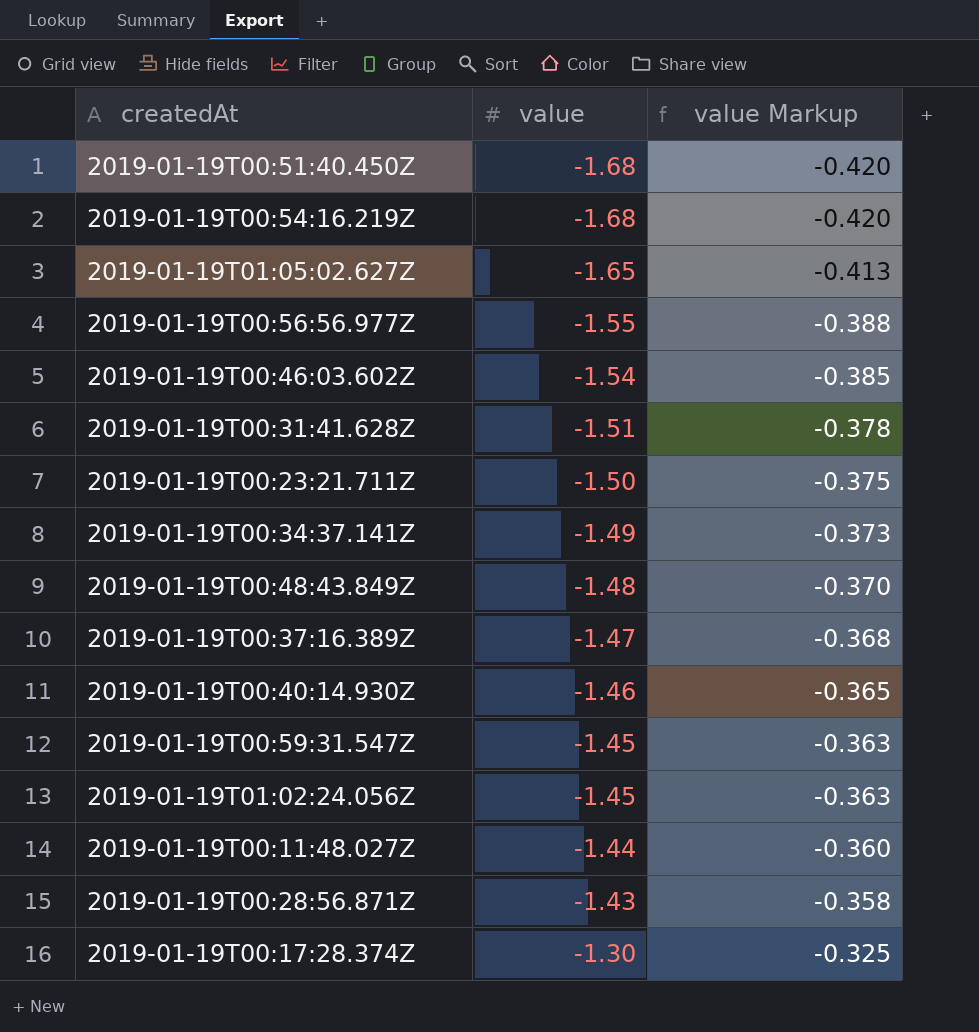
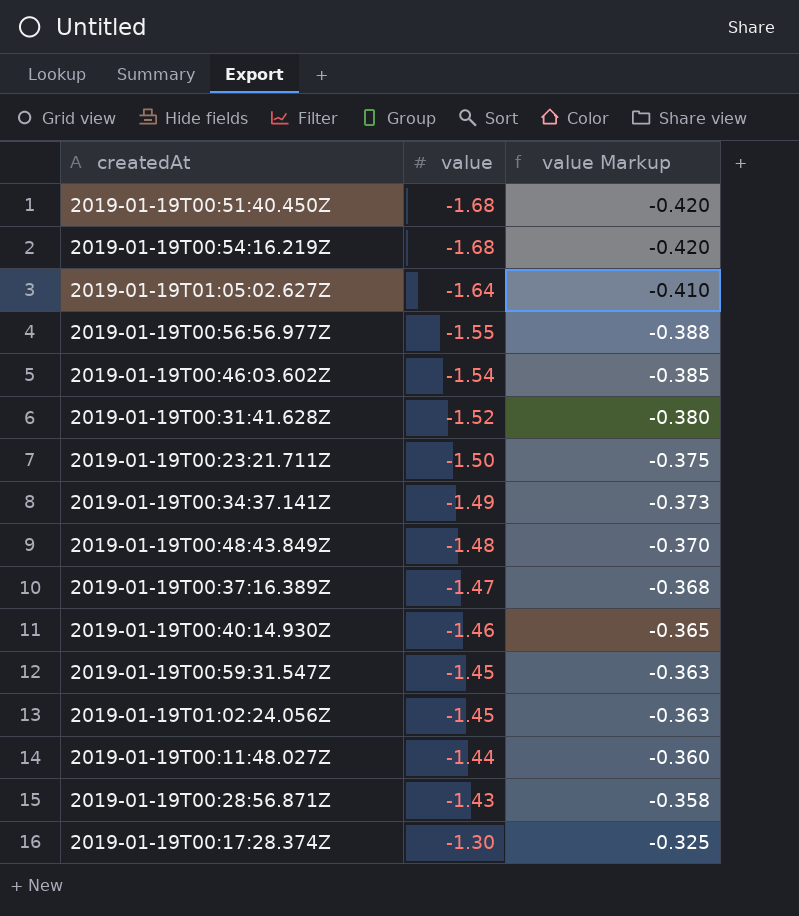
2019-01-19T01:05:02.627Z | value: -1.65 -> -1.64
2019-01-19T01:05:02.627Z | value Markup: -0.413 -> -0.410
2019-01-19T00:31:41.628Z | value: -1.51 -> -1.52
2019-01-19T00:31:41.628Z | value Markup: -0.378 -> -0.380

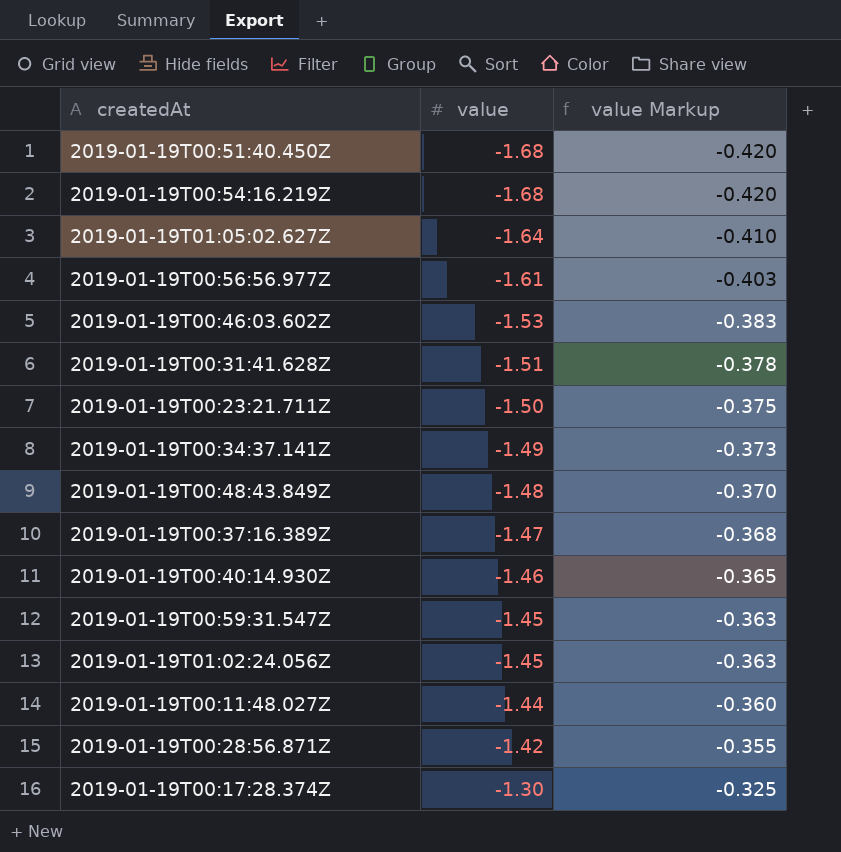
2019-01-19T00:56:56.977Z | value: -1.55 -> -1.61
2019-01-19T00:56:56.977Z | value Markup: -0.388 -> -0.403
2019-01-19T00:46:03.602Z | value: -1.54 -> -1.53
2019-01-19T00:46:03.602Z | value Markup: -0.385 -> -0.383
2019-01-19T00:31:41.628Z | value: -1.52 -> -1.51
2019-01-19T00:31:41.628Z | value Markup: -0.380 -> -0.378
2019-01-19T00:28:56.871Z | value: -1.43 -> -1.42
2019-01-19T00:28:56.871Z | value Markup: -0.358 -> -0.355

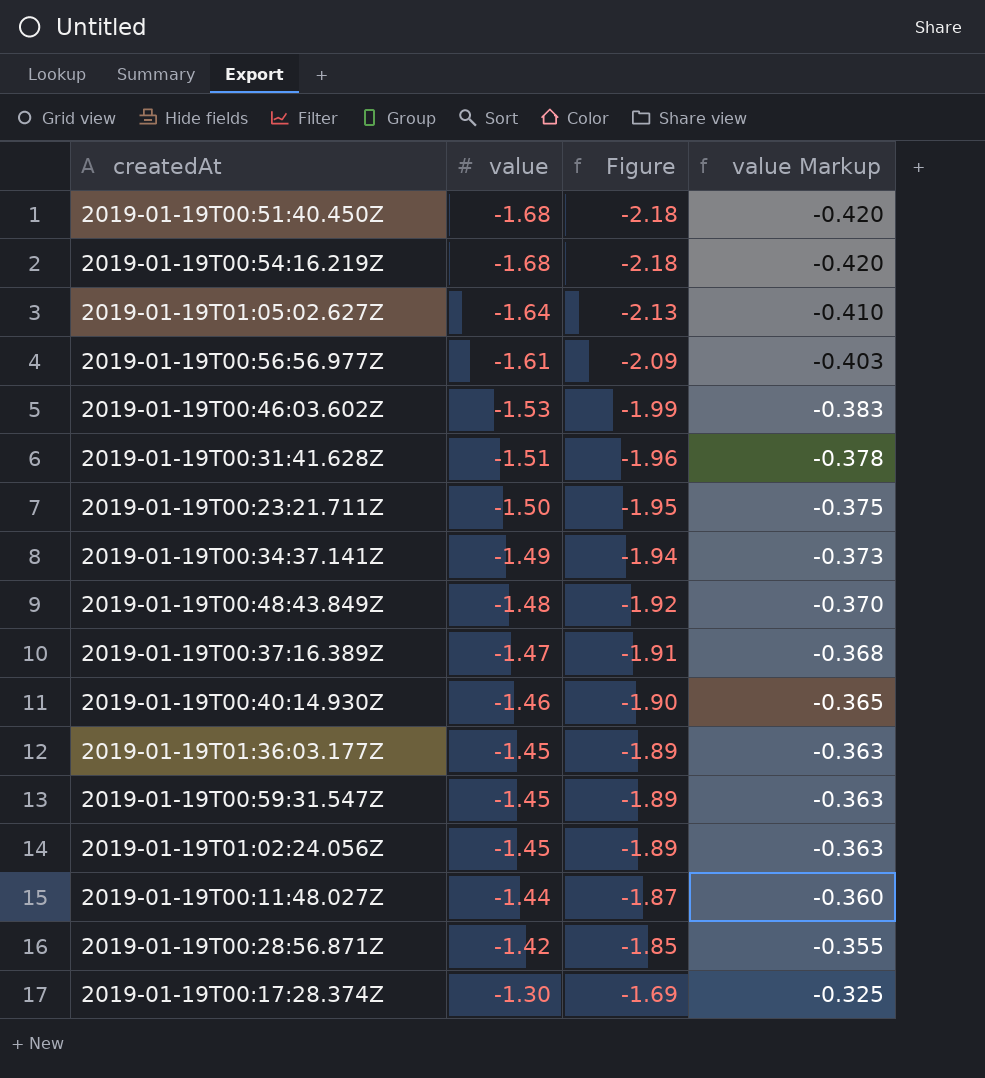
column Figure | formula: none -> [value] * 1.3
row 2019-01-19T01:36:03.177Z: none -> -1.45 | -1.89 | -0.363

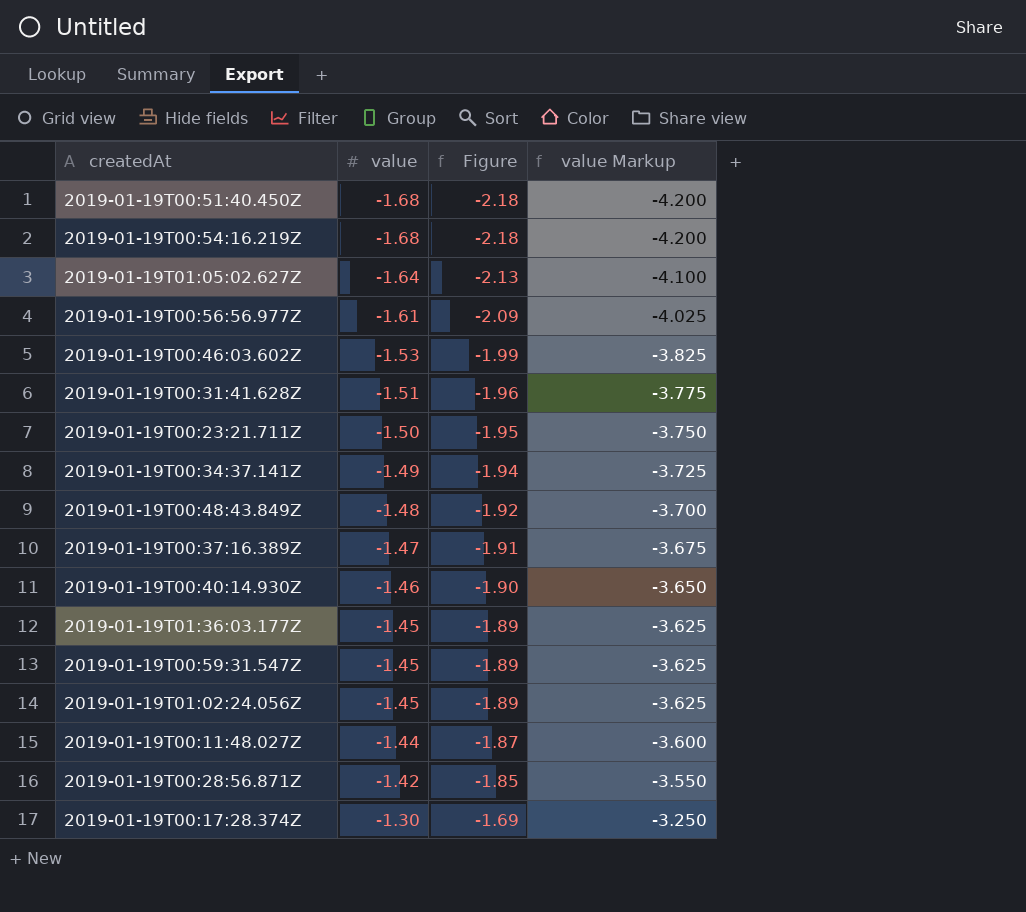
column value Markup | formula: [value] * 0.25 -> [value] * 2.5

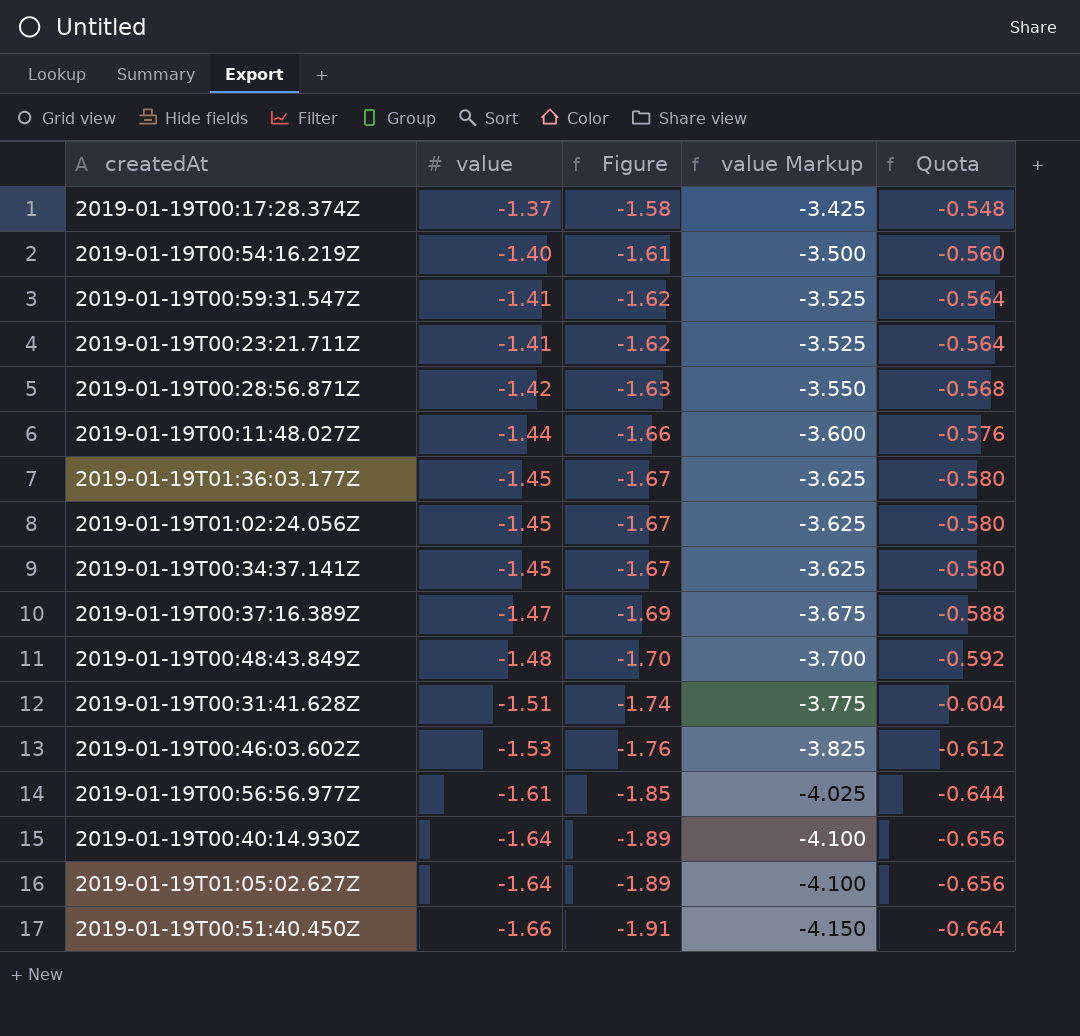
row order: value ascending -> value descending
column Figure | formula: [value] * 1.3 -> [value] * 1.15
column Quota | formula: none -> [value] * 0.4
2019-01-19T00:17:28.374Z | value: -1.30 -> -1.37
2019-01-19T00:17:28.374Z | value Markup: -3.250 -> -3.425
2019-01-19T00:54:16.219Z | value: -1.68 -> -1.40
2019-01-19T00:54:16.219Z | value Markup: -4.200 -> -3.500
2019-01-19T00:59:31.547Z | value: -1.45 -> -1.41
2019-01-19T00:59:31.547Z | value Markup: -3.625 -> -3.525
2019-01-19T00:23:21.711Z | value: -1.50 -> -1.41
2019-01-19T00:23:21.711Z | value Markup: -3.750 -> -3.525
2019-01-19T00:34:37.141Z | value: -1.49 -> -1.45
2019-01-19T00:34:37.141Z | value Markup: -3.725 -> -3.625
2019-01-19T00:40:14.930Z | value: -1.46 -> -1.64
2019-01-19T00:40:14.930Z | value Markup: -3.650 -> -4.100
2019-01-19T00:51:40.450Z | value: -1.68 -> -1.66
2019-01-19T00:51:40.450Z | value Markup: -4.200 -> -4.150

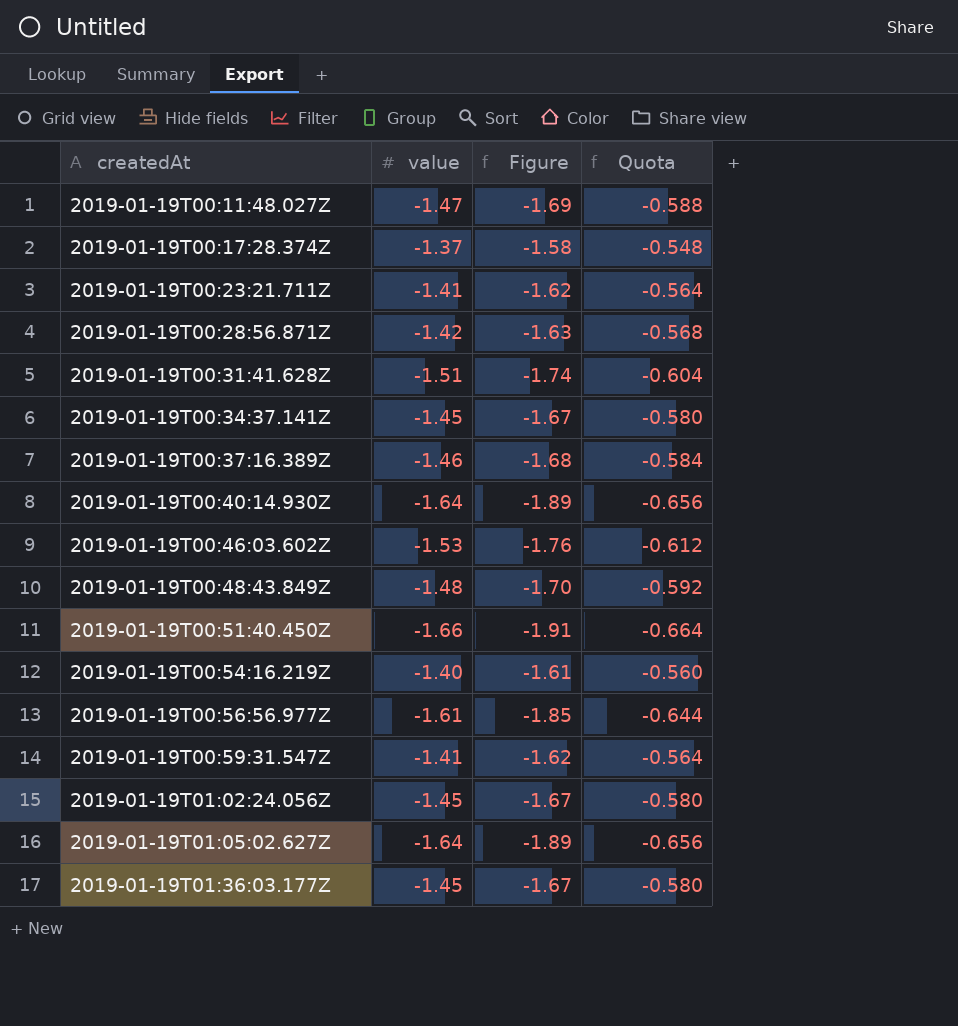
row order: value descending -> createdAt ascending
column value Markup | formula: [value] * 2.5 -> none
2019-01-19T00:11:48.027Z | value: -1.44 -> -1.47
2019-01-19T00:11:48.027Z | Figure: -1.66 -> -1.69
2019-01-19T00:11:48.027Z | Quota: -0.576 -> -0.588
2019-01-19T00:37:16.389Z | value: -1.47 -> -1.46
2019-01-19T00:37:16.389Z | Figure: -1.69 -> -1.68
2019-01-19T00:37:16.389Z | Quota: -0.588 -> -0.584

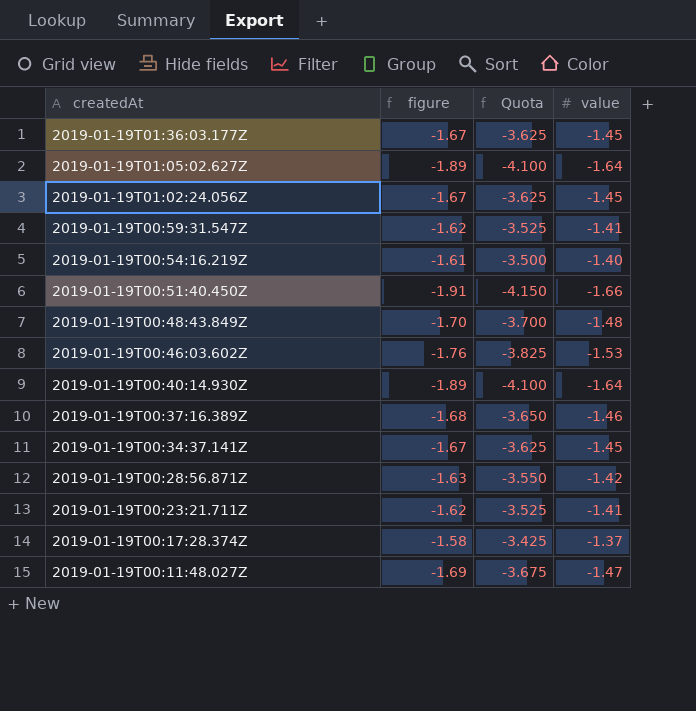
row order: createdAt ascending -> createdAt descending
column name: Figure -> figure
column Quota | formula: [value] * 0.4 -> [value] * 2.5
column value | position: 2 -> 4
row 2019-01-19T00:31:41.628Z: -1.51 | -1.74 | -0.604 -> none
row 2019-01-19T00:56:56.977Z: -1.61 | -1.85 | -0.644 -> none

